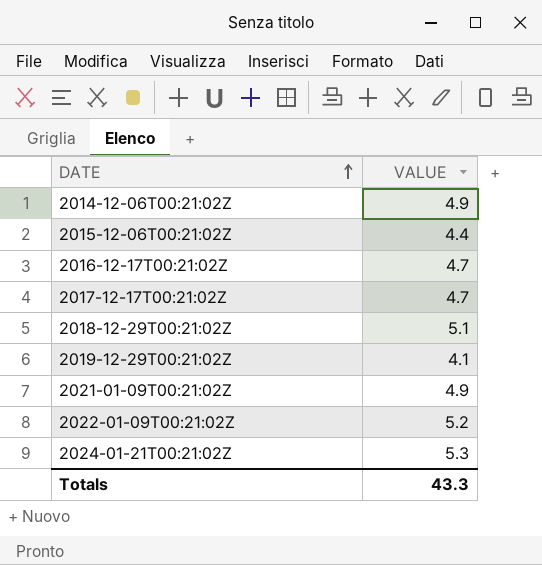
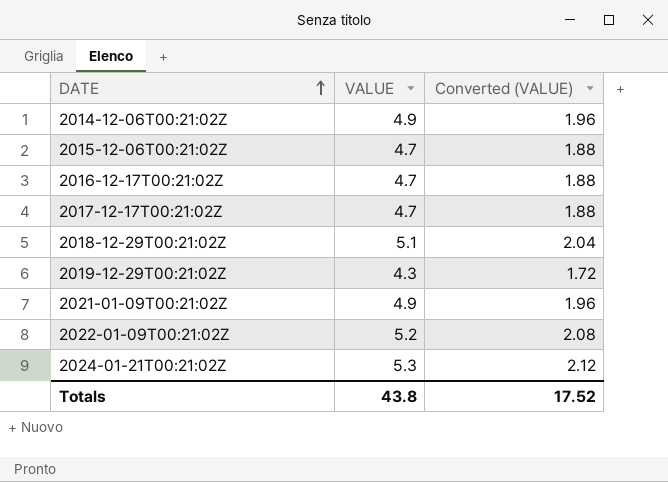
column Converted (VALUE) | formula: none -> [VALUE] * 0.4
2015-12-06T00:21:02Z | VALUE: 4.4 -> 4.7
2019-12-29T00:21:02Z | VALUE: 4.1 -> 4.3
Totals | VALUE: 43.3 -> 43.8

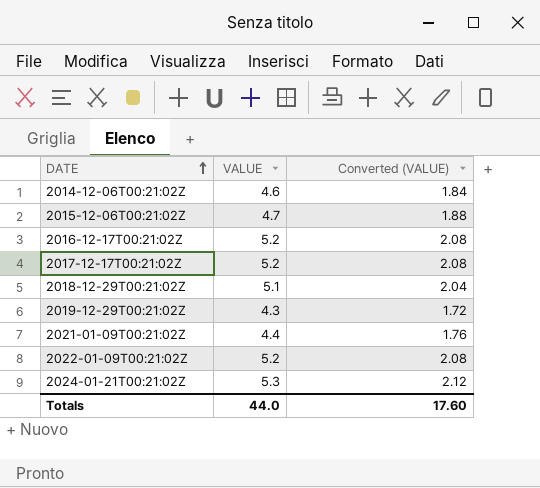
2014-12-06T00:21:02Z | VALUE: 4.9 -> 4.6
2014-12-06T00:21:02Z | Converted (VALUE): 1.96 -> 1.84
2016-12-17T00:21:02Z | VALUE: 4.7 -> 5.2
2016-12-17T00:21:02Z | Converted (VALUE): 1.88 -> 2.08
2017-12-17T00:21:02Z | VALUE: 4.7 -> 5.2
2017-12-17T00:21:02Z | Converted (VALUE): 1.88 -> 2.08
2021-01-09T00:21:02Z | VALUE: 4.9 -> 4.4
2021-01-09T00:21:02Z | Converted (VALUE): 1.96 -> 1.76
Totals | VALUE: 43.8 -> 44.0
Totals | Converted (VALUE): 17.52 -> 17.60

